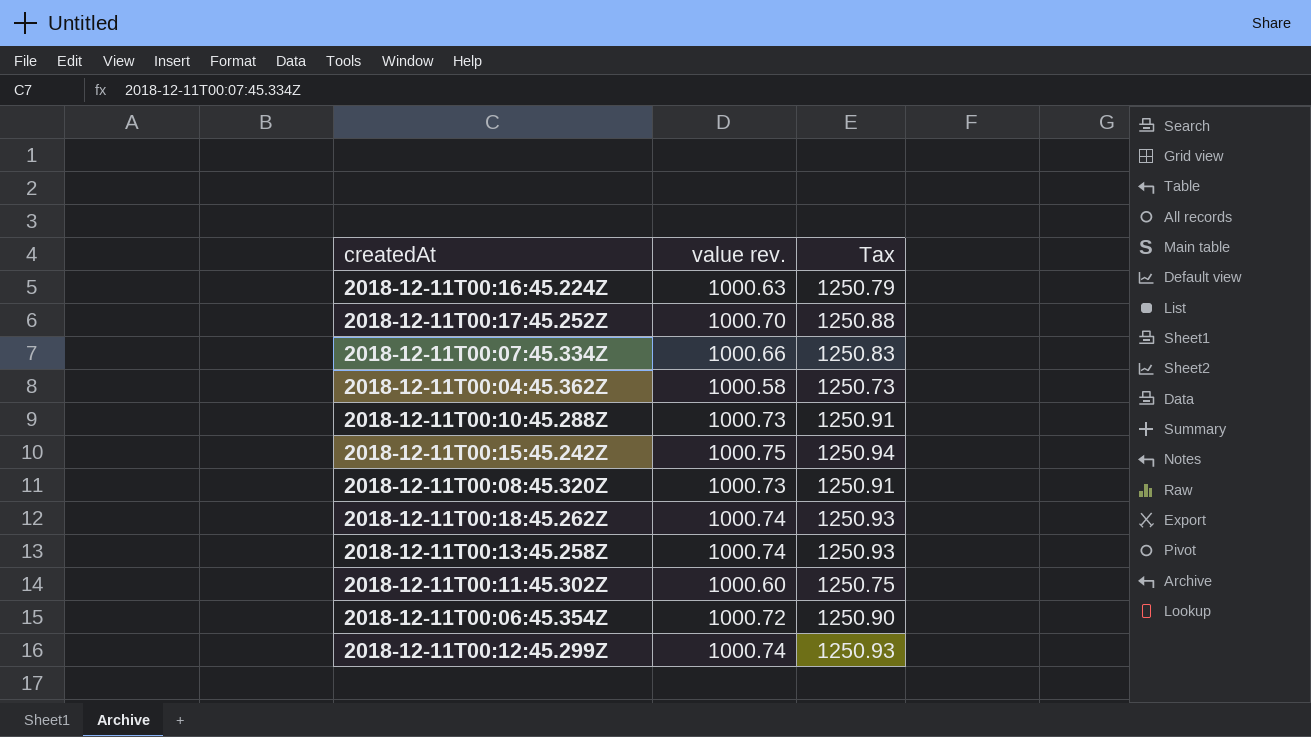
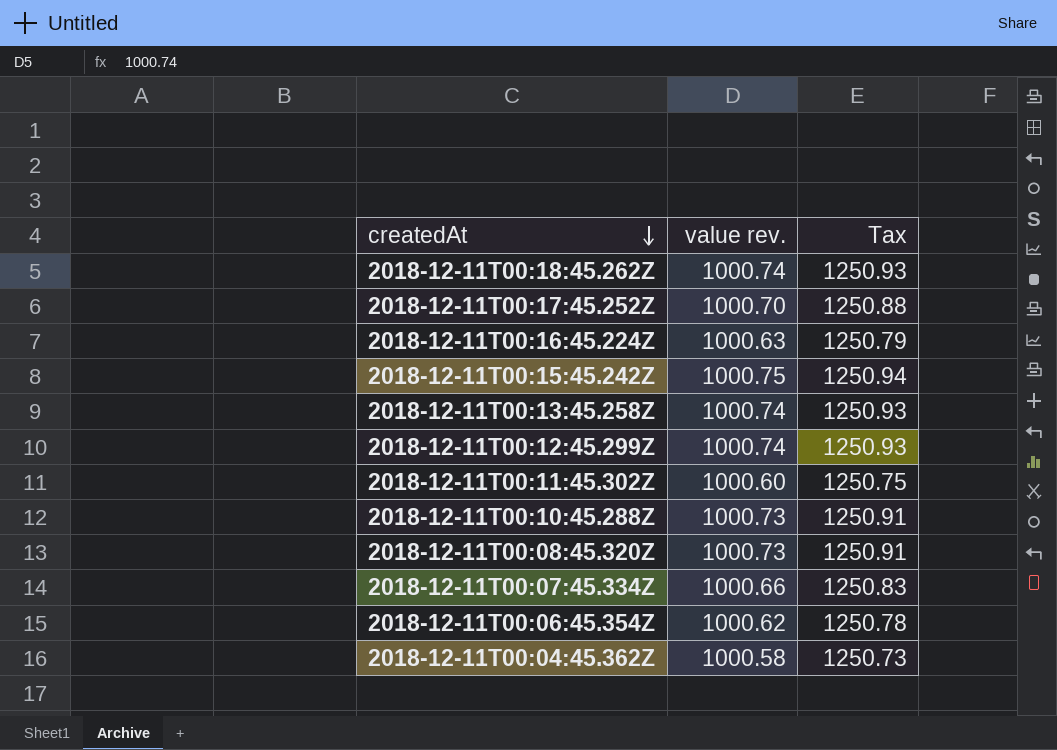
row order: none -> createdAt descending
2018-12-11T00:06:45.354Z | value rev.: 1000.72 -> 1000.62
2018-12-11T00:06:45.354Z | Tax: 1250.90 -> 1250.78

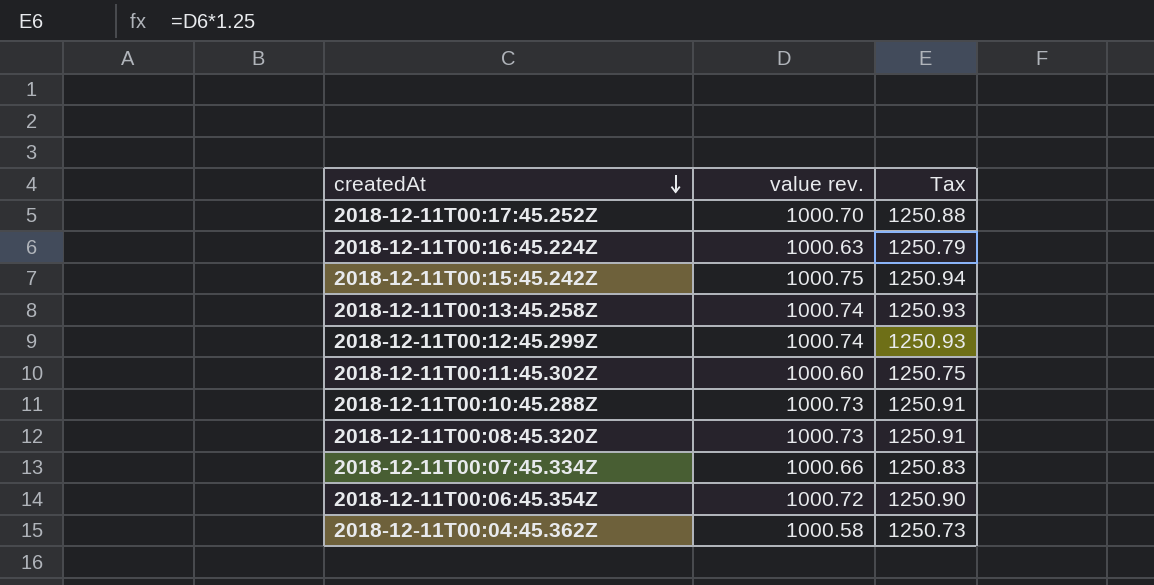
row 2018-12-11T00:18:45.262Z: 1000.74 | 1250.93 -> none
2018-12-11T00:06:45.354Z | value rev.: 1000.62 -> 1000.72
2018-12-11T00:06:45.354Z | Tax: 1250.78 -> 1250.90

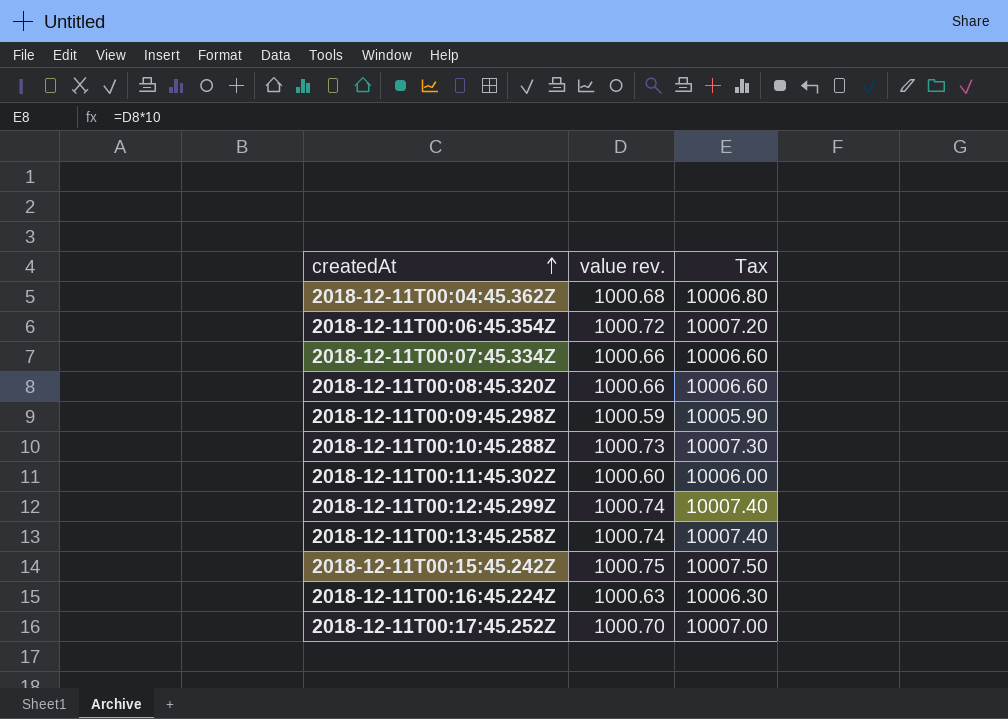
row order: createdAt descending -> createdAt ascending
column Tax | formula: [value rev.] * 1.25 -> [value rev.] * 10
2018-12-11T00:04:45.362Z | value rev.: 1000.58 -> 1000.68
2018-12-11T00:08:45.320Z | value rev.: 1000.73 -> 1000.66
row 2018-12-11T00:09:45.298Z: none -> 1000.59 | 10005.90

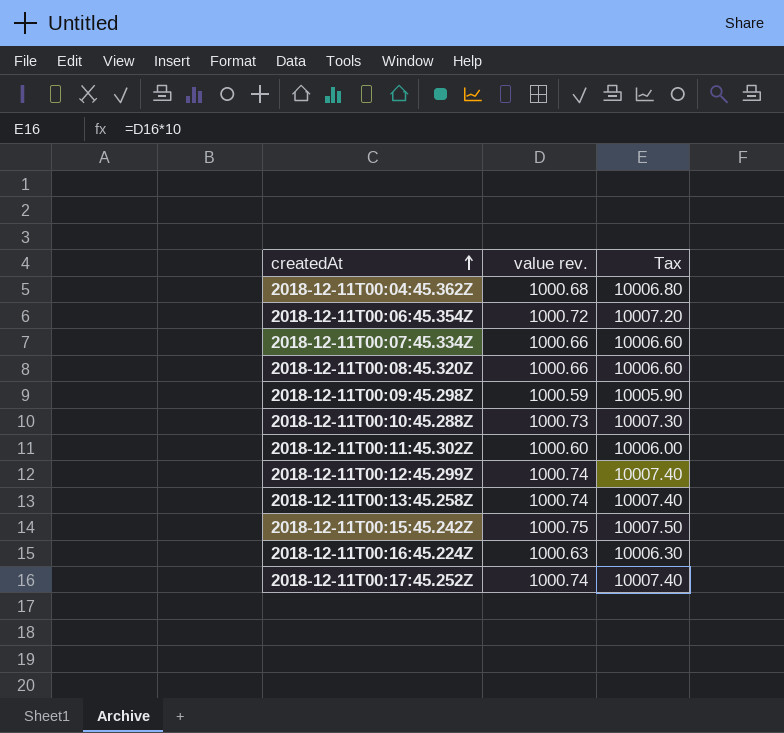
2018-12-11T00:17:45.252Z | value rev.: 1000.70 -> 1000.74
2018-12-11T00:17:45.252Z | Tax: 10007.00 -> 10007.40

